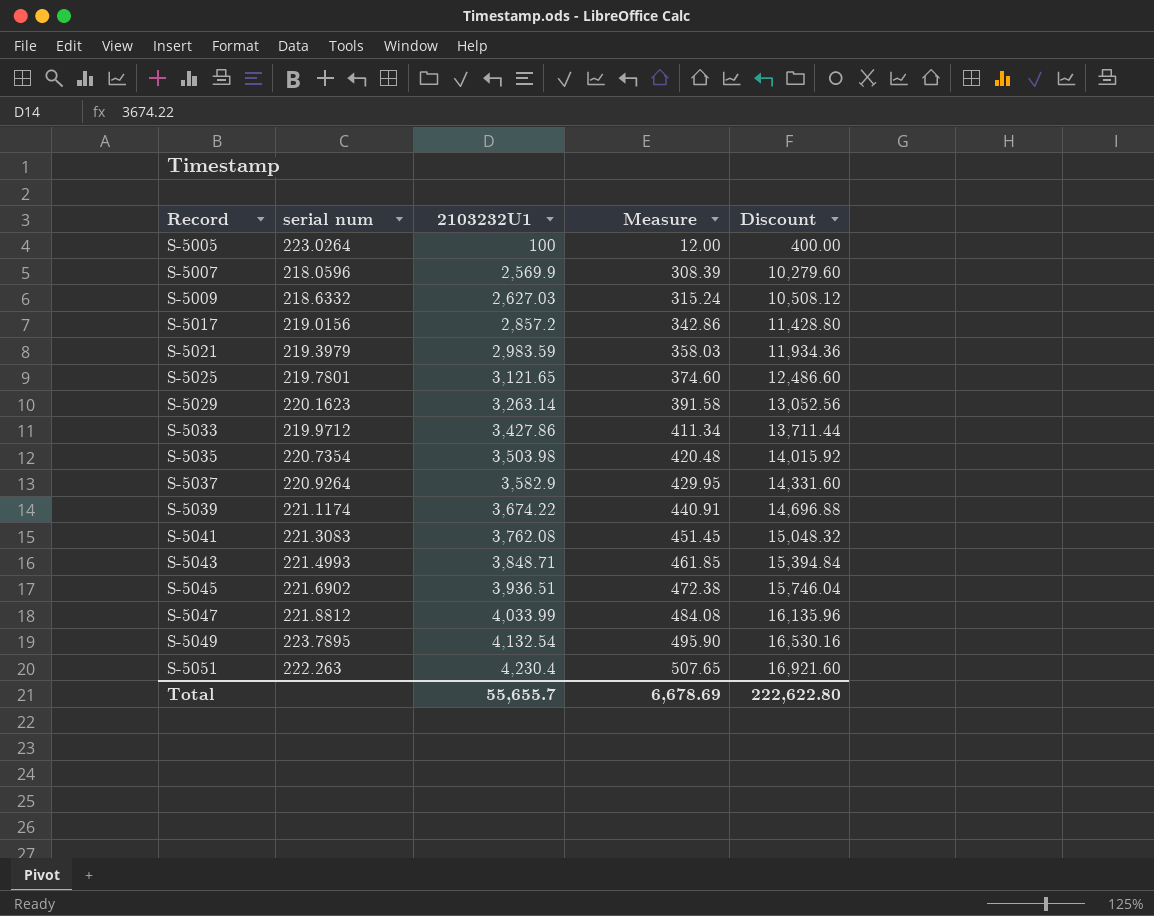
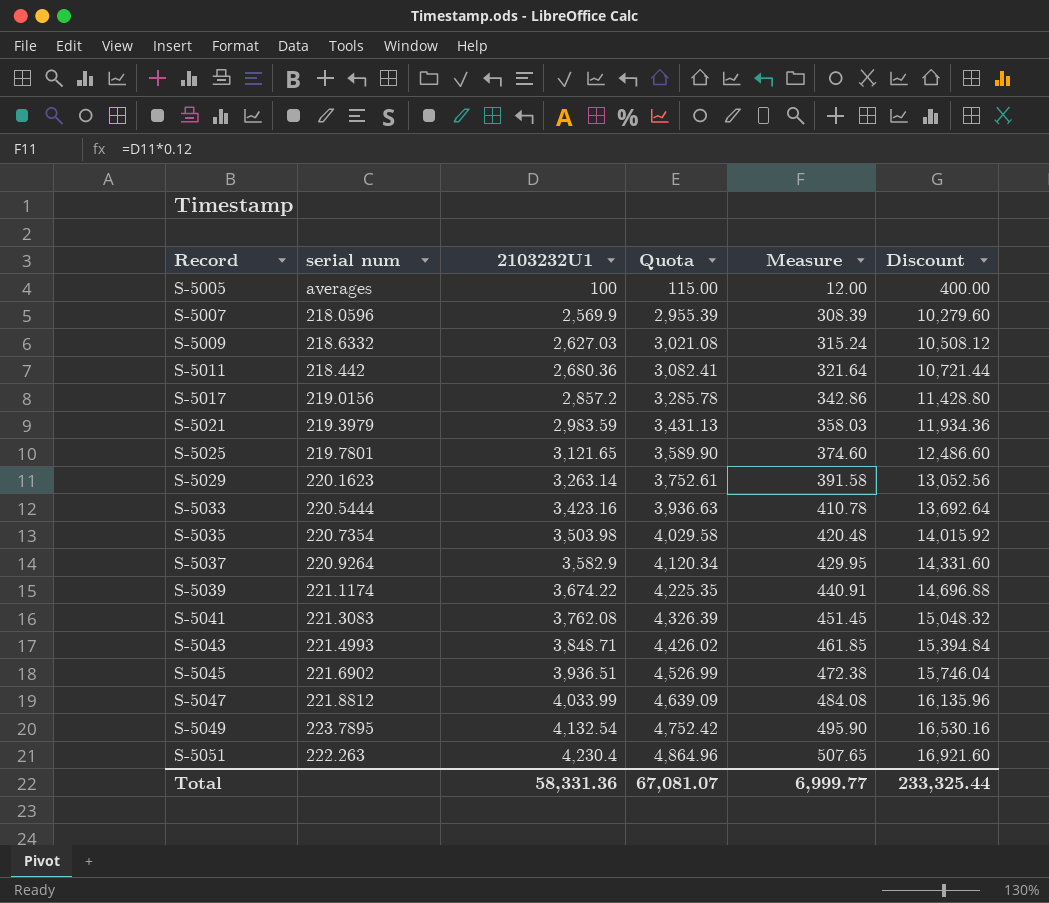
column Quota | formula: none -> [2103232U1] * 1.15
S-5005 | serial num: 223.0264 -> averages
row S-5011: none -> 218.442 | 2,680.36 | 3,082.41 | 321.64 | 10,721.44
S-5033 | serial num: 219.9712 -> 220.5444
S-5033 | 2103232U1: 3,427.86 -> 3,423.16
S-5033 | Measure: 411.34 -> 410.78
S-5033 | Discount: 13,711.44 -> 13,692.64
Total | 2103232U1: 55,655.7 -> 58,331.36
Total | Measure: 6,678.69 -> 6,999.77
Total | Discount: 222,622.80 -> 233,325.44

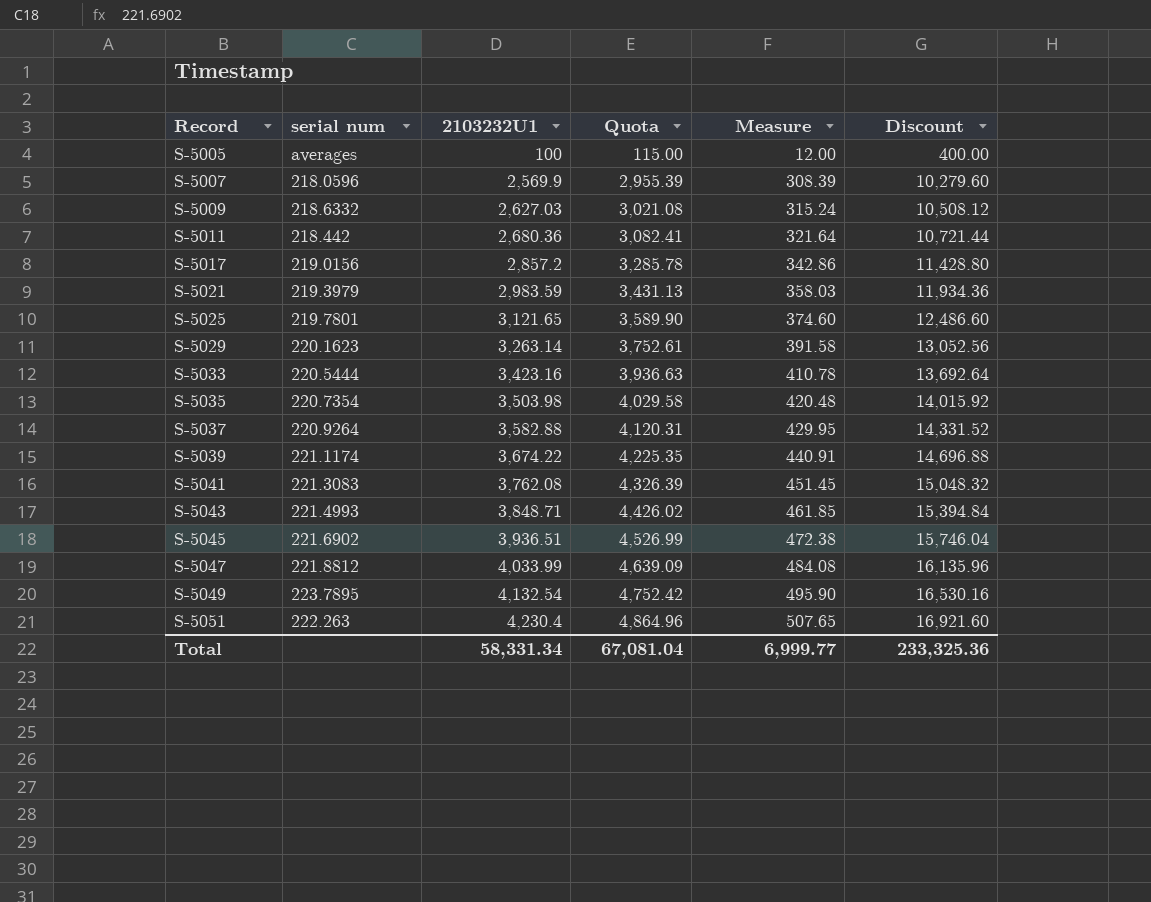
S-5037 | 2103232U1: 3,582.9 -> 3,582.88
S-5037 | Quota: 4,120.34 -> 4,120.31
S-5037 | Discount: 14,331.60 -> 14,331.52
Total | 2103232U1: 58,331.36 -> 58,331.34
Total | Quota: 67,081.07 -> 67,081.04
Total | Discount: 233,325.44 -> 233,325.36

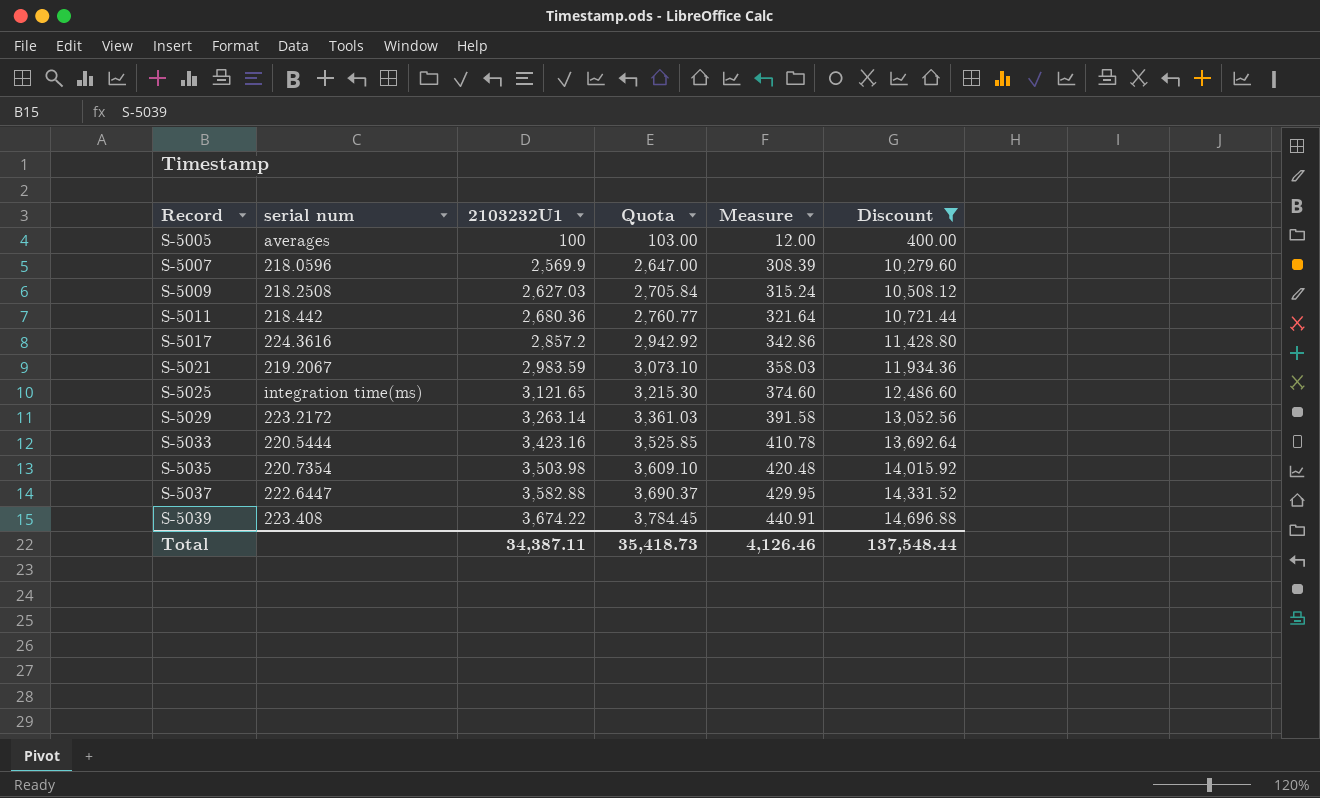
filter: none -> Discount <= 14,696.88
column Quota | formula: [2103232U1] * 1.15 -> [2103232U1] * 1.03
S-5009 | serial num: 218.6332 -> 218.2508
S-5017 | serial num: 219.0156 -> 224.3616
S-5021 | serial num: 219.3979 -> 219.2067
S-5025 | serial num: 219.7801 -> integration time(ms)
S-5029 | serial num: 220.1623 -> 223.2172
S-5037 | serial num: 220.9264 -> 222.6447
S-5039 | serial num: 221.1174 -> 223.408
Total | 2103232U1: 58,331.34 -> 34,387.11
Total | Quota: 67,081.04 -> 35,418.73
Total | Measure: 6,999.77 -> 4,126.46
Total | Discount: 233,325.36 -> 137,548.44

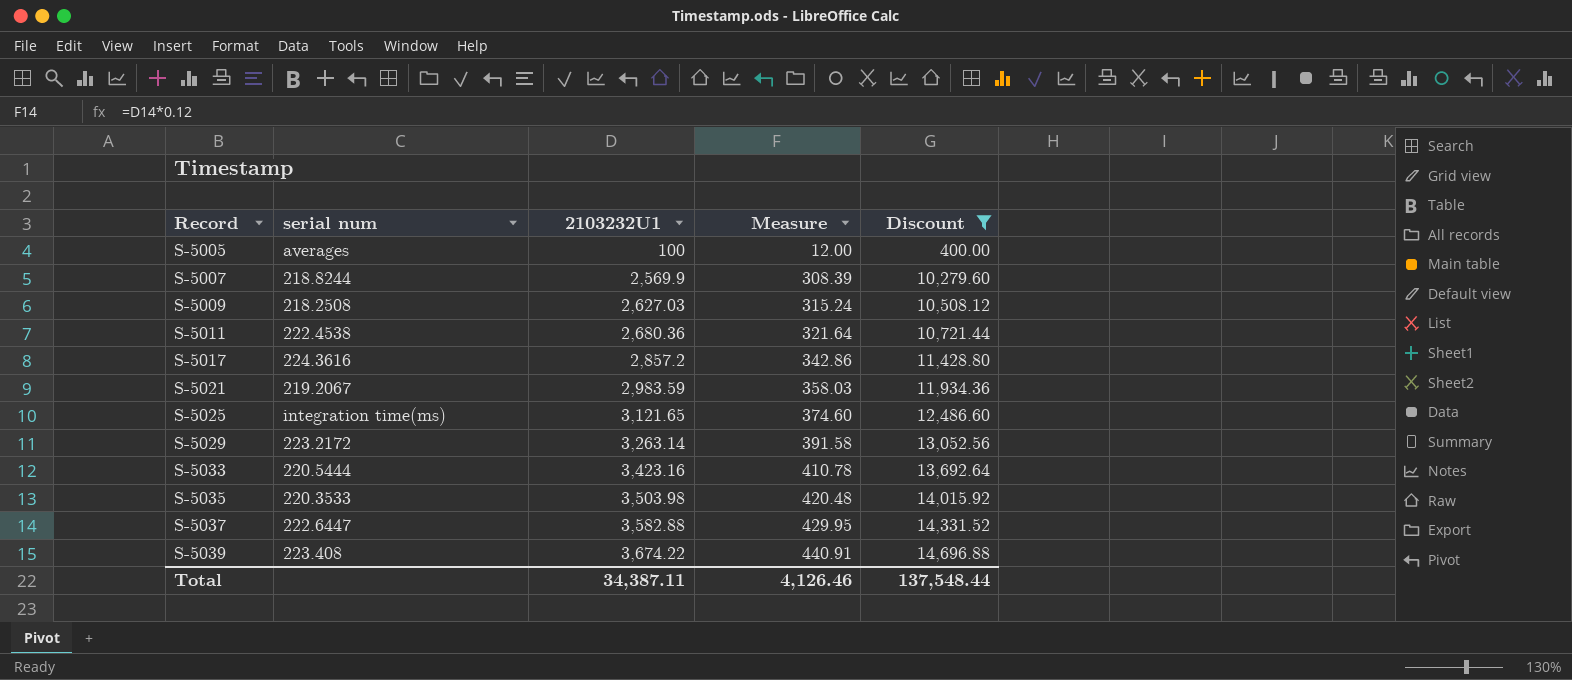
column Quota | formula: [2103232U1] * 1.03 -> none
S-5007 | serial num: 218.0596 -> 218.8244
S-5011 | serial num: 218.442 -> 222.4538
S-5035 | serial num: 220.7354 -> 220.3533

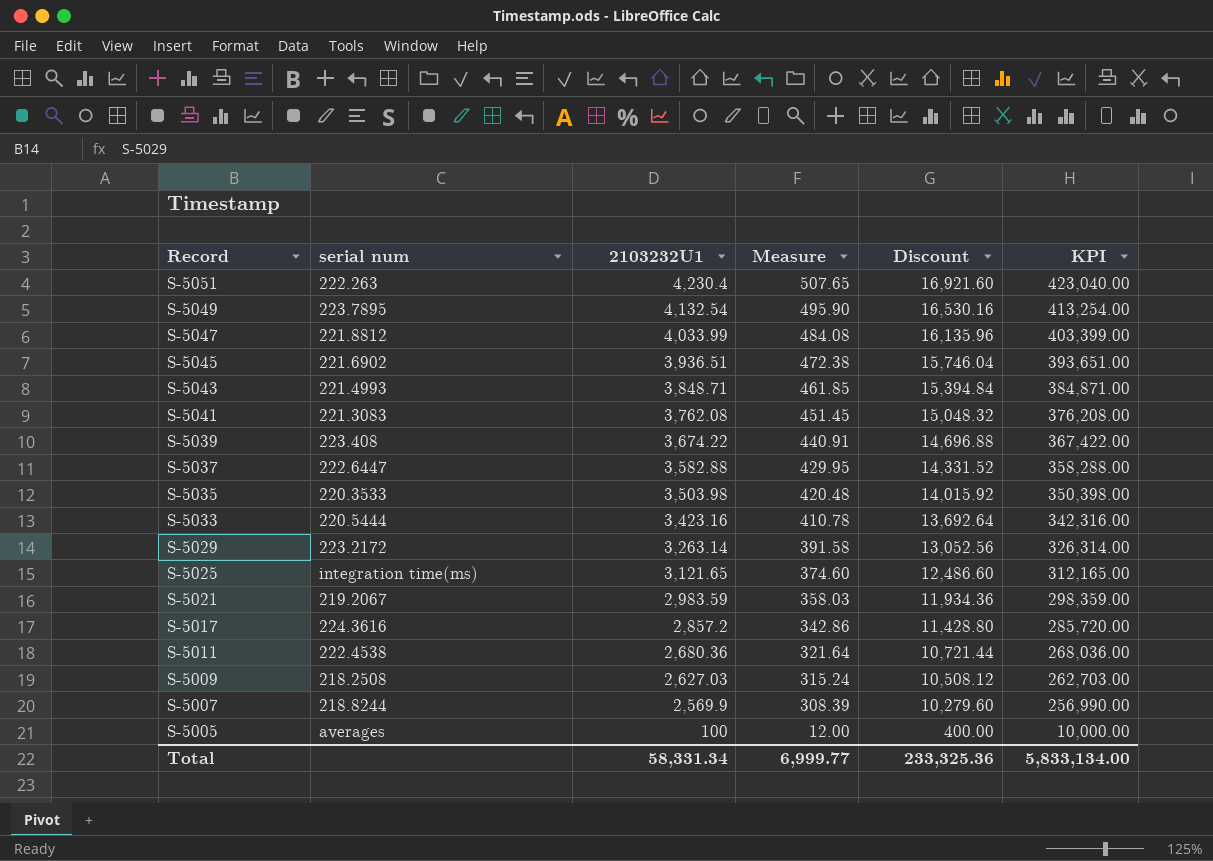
filter: Discount <= 14,696.88 -> none
row order: Record ascending -> Record descending
column KPI | formula: none -> [2103232U1] * 100
Total | 2103232U1: 34,387.11 -> 58,331.34
Total | Measure: 4,126.46 -> 6,999.77
Total | Discount: 137,548.44 -> 233,325.36

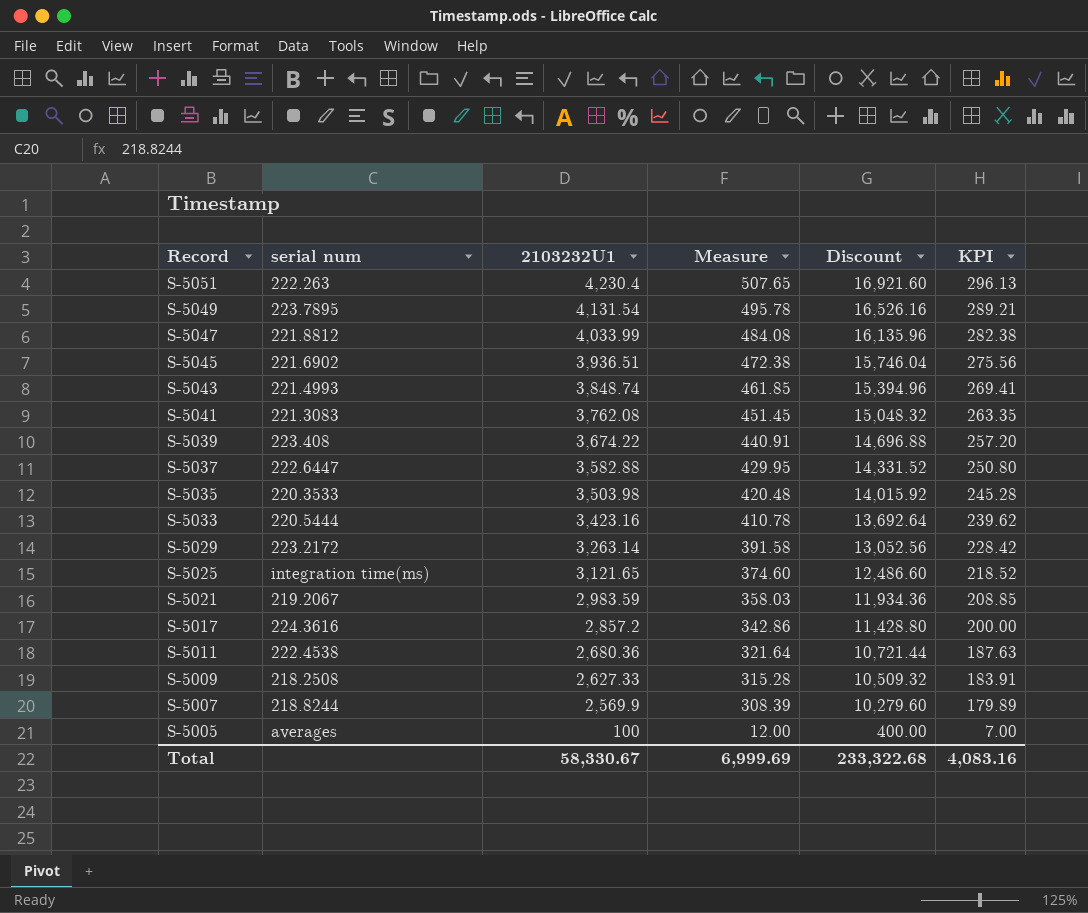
column KPI | formula: [2103232U1] * 100 -> [2103232U1] * 0.07
S-5049 | 2103232U1: 4,132.54 -> 4,131.54
S-5049 | Measure: 495.90 -> 495.78
S-5049 | Discount: 16,530.16 -> 16,526.16
S-5043 | 2103232U1: 3,848.71 -> 3,848.74
S-5043 | Discount: 15,394.84 -> 15,394.96
S-5009 | 2103232U1: 2,627.03 -> 2,627.33
S-5009 | Measure: 315.24 -> 315.28
S-5009 | Discount: 10,508.12 -> 10,509.32
Total | 2103232U1: 58,331.34 -> 58,330.67
Total | Measure: 6,999.77 -> 6,999.69
Total | Discount: 233,325.36 -> 233,322.68
Total | KPI: 5,833,134.00 -> 4,083.16

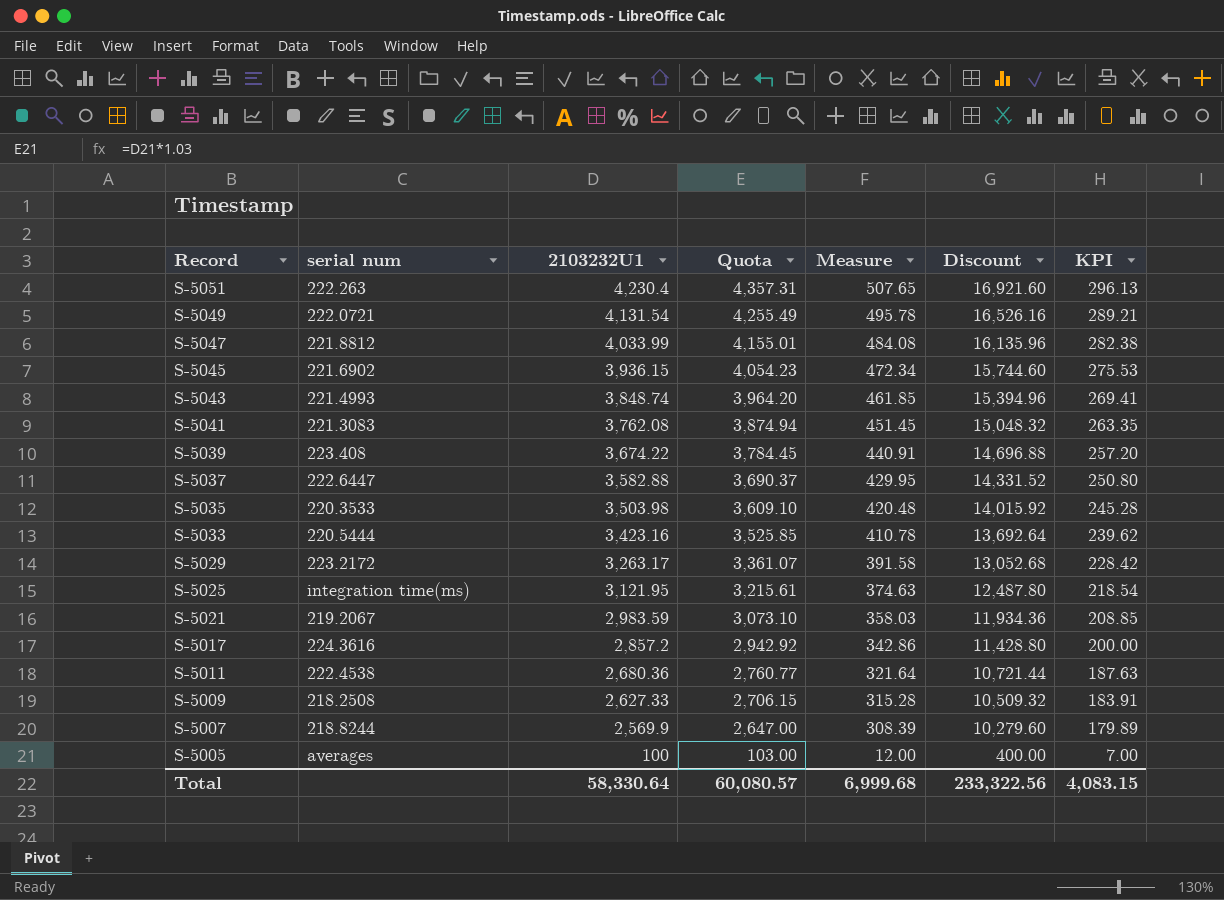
column Quota | formula: none -> [2103232U1] * 1.03
S-5049 | serial num: 223.7895 -> 222.0721
S-5045 | 2103232U1: 3,936.51 -> 3,936.15
S-5045 | Measure: 472.38 -> 472.34
S-5045 | Discount: 15,746.04 -> 15,744.60
S-5045 | KPI: 275.56 -> 275.53
S-5029 | 2103232U1: 3,263.14 -> 3,263.17
S-5029 | Discount: 13,052.56 -> 13,052.68
S-5025 | 2103232U1: 3,121.65 -> 3,121.95
S-5025 | Measure: 374.60 -> 374.63
S-5025 | Discount: 12,486.60 -> 12,487.80
S-5025 | KPI: 218.52 -> 218.54
Total | 2103232U1: 58,330.67 -> 58,330.64
Total | Measure: 6,999.69 -> 6,999.68
Total | Discount: 233,322.68 -> 233,322.56
Total | KPI: 4,083.16 -> 4,083.15

